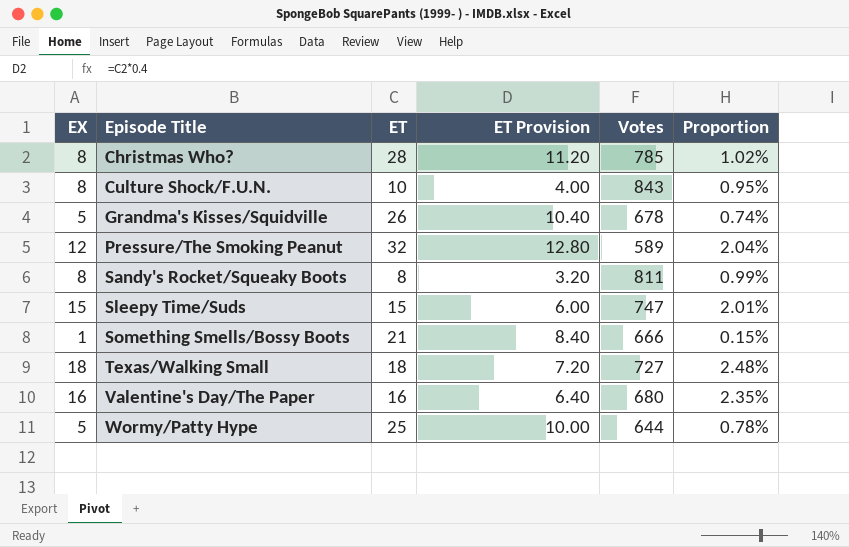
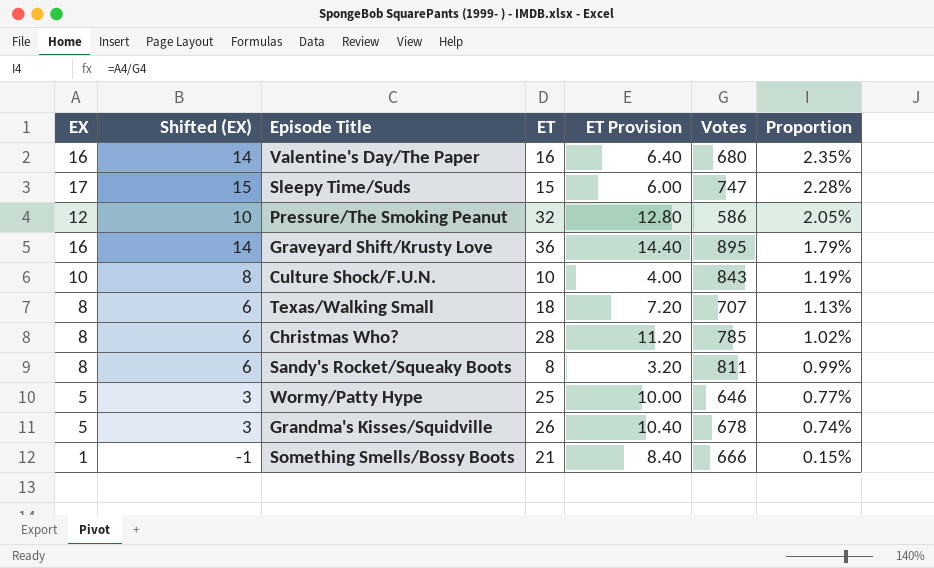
row order: Episode Title ascending -> Proportion descending
column Shifted (EX) | formula: none -> [EX] - 2
Sleepy Time/Suds | EX: 15 -> 17
Sleepy Time/Suds | Proportion: 2.01% -> 2.28%
Pressure/The Smoking Peanut | Votes: 589 -> 586
Pressure/The Smoking Peanut | Proportion: 2.04% -> 2.05%
row Graveyard Shift/Krusty Love: none -> 16 | 14 | 36 | 14.40 | 895 | 1.79%
Culture Shock/F.U.N. | EX: 8 -> 10
Culture Shock/F.U.N. | Proportion: 0.95% -> 1.19%
Texas/Walking Small | EX: 18 -> 8
Texas/Walking Small | Votes: 727 -> 707
Texas/Walking Small | Proportion: 2.48% -> 1.13%
Wormy/Patty Hype | Votes: 644 -> 646
Wormy/Patty Hype | Proportion: 0.78% -> 0.77%

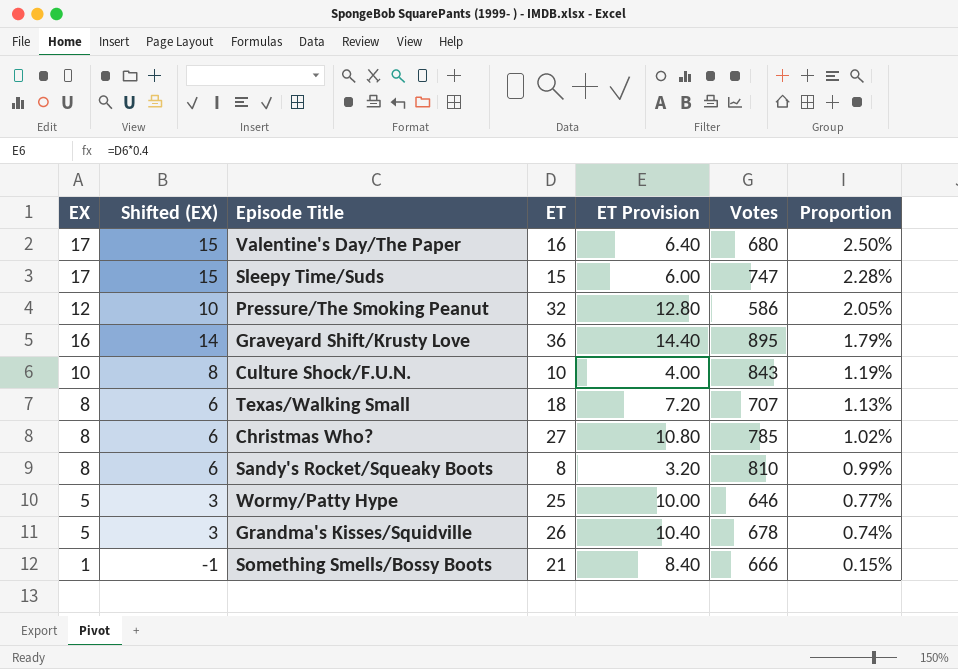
Valentine's Day/The Paper | EX: 16 -> 17
Valentine's Day/The Paper | Shifted (EX): 14 -> 15
Valentine's Day/The Paper | Proportion: 2.35% -> 2.50%
Christmas Who? | ET: 28 -> 27
Christmas Who? | ET Provision: 11.20 -> 10.80
Sandy's Rocket/Squeaky Boots | Votes: 811 -> 810

